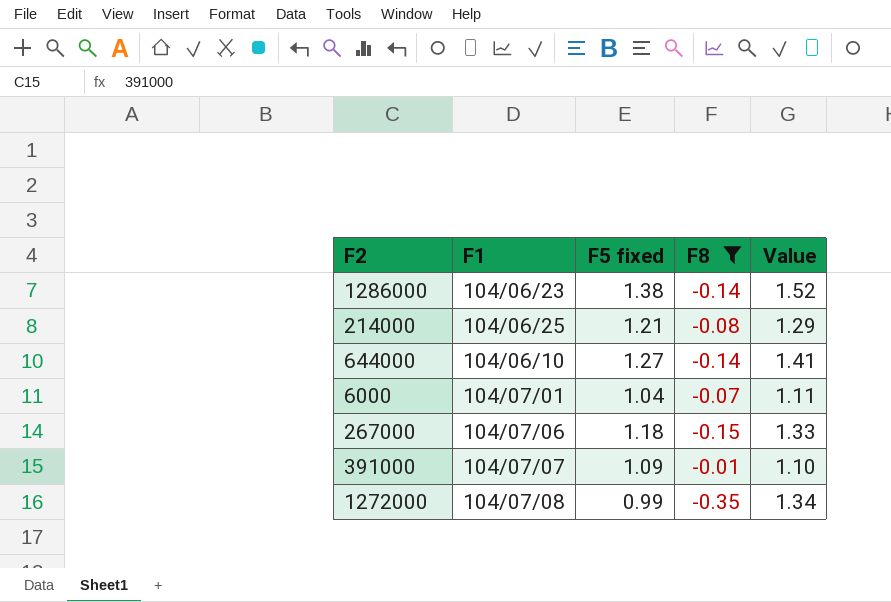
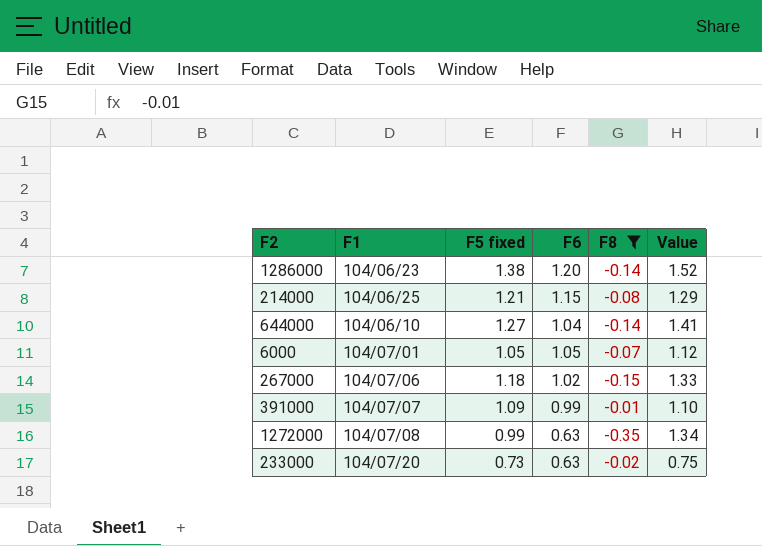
column F6 | position: none -> 4
6000 | F5 fixed: 1.04 -> 1.05
6000 | Value: 1.11 -> 1.12
row 233000: none -> 104/07/20 | 0.73 | 0.63 | -0.02 | 0.75

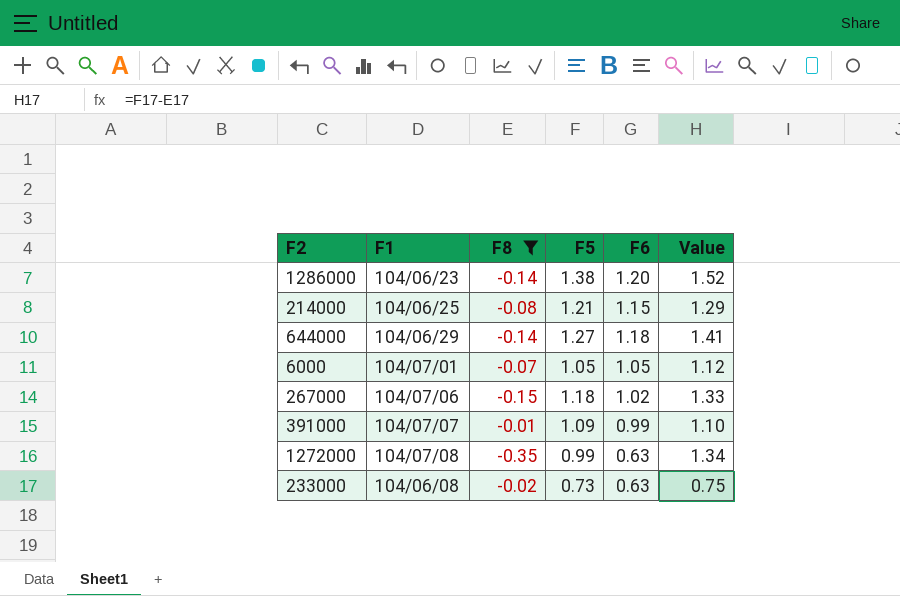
column F8 | position: 5 -> 3
column name: F5 fixed -> F5
644000 | F1: 104/06/10 -> 104/06/29
644000 | F6: 1.04 -> 1.18
233000 | F1: 104/07/20 -> 104/06/08

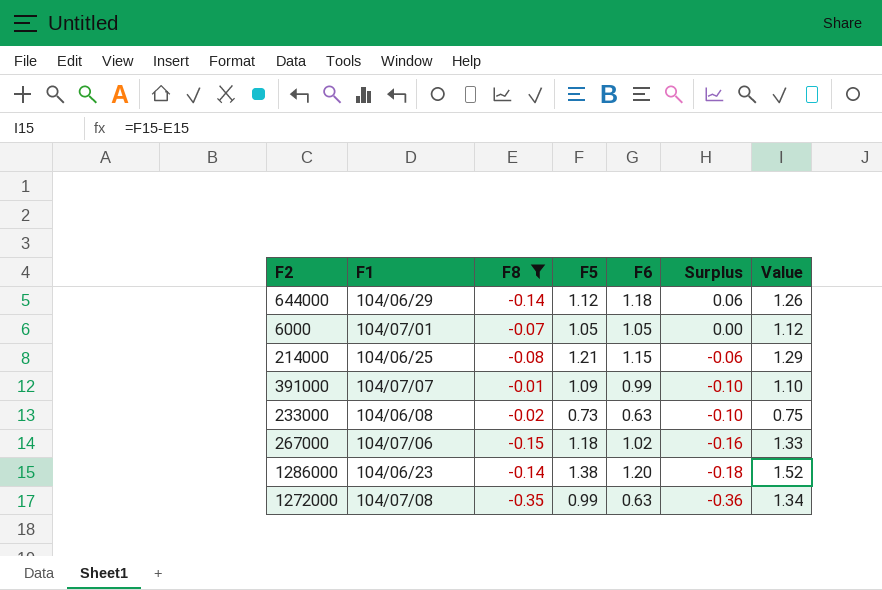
row order: none -> Surplus descending
column Surplus | formula: none -> [F6] - [F5]
644000 | F5: 1.27 -> 1.12
644000 | Value: 1.41 -> 1.26

